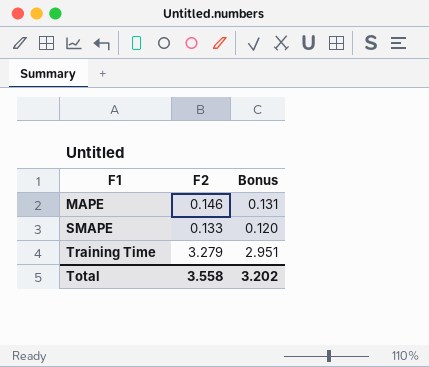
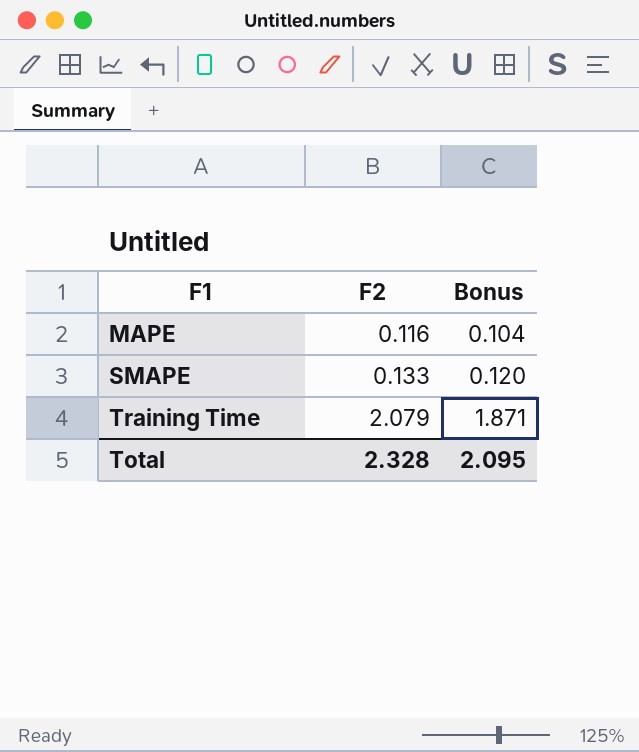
MAPE | F2: 0.146 -> 0.116
MAPE | Bonus: 0.131 -> 0.104
Training Time | F2: 3.279 -> 2.079
Training Time | Bonus: 2.951 -> 1.871
Total | F2: 3.558 -> 2.328
Total | Bonus: 3.202 -> 2.095

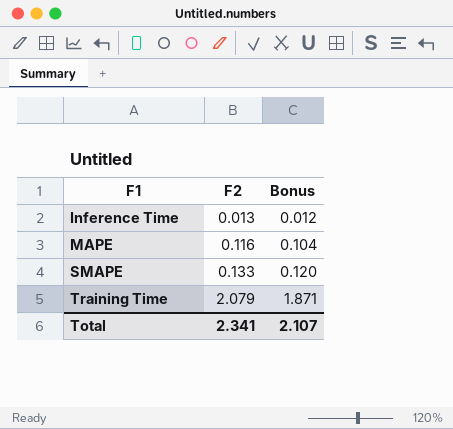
row Inference Time: none -> 0.013 | 0.012
Total | F2: 2.328 -> 2.341
Total | Bonus: 2.095 -> 2.107

